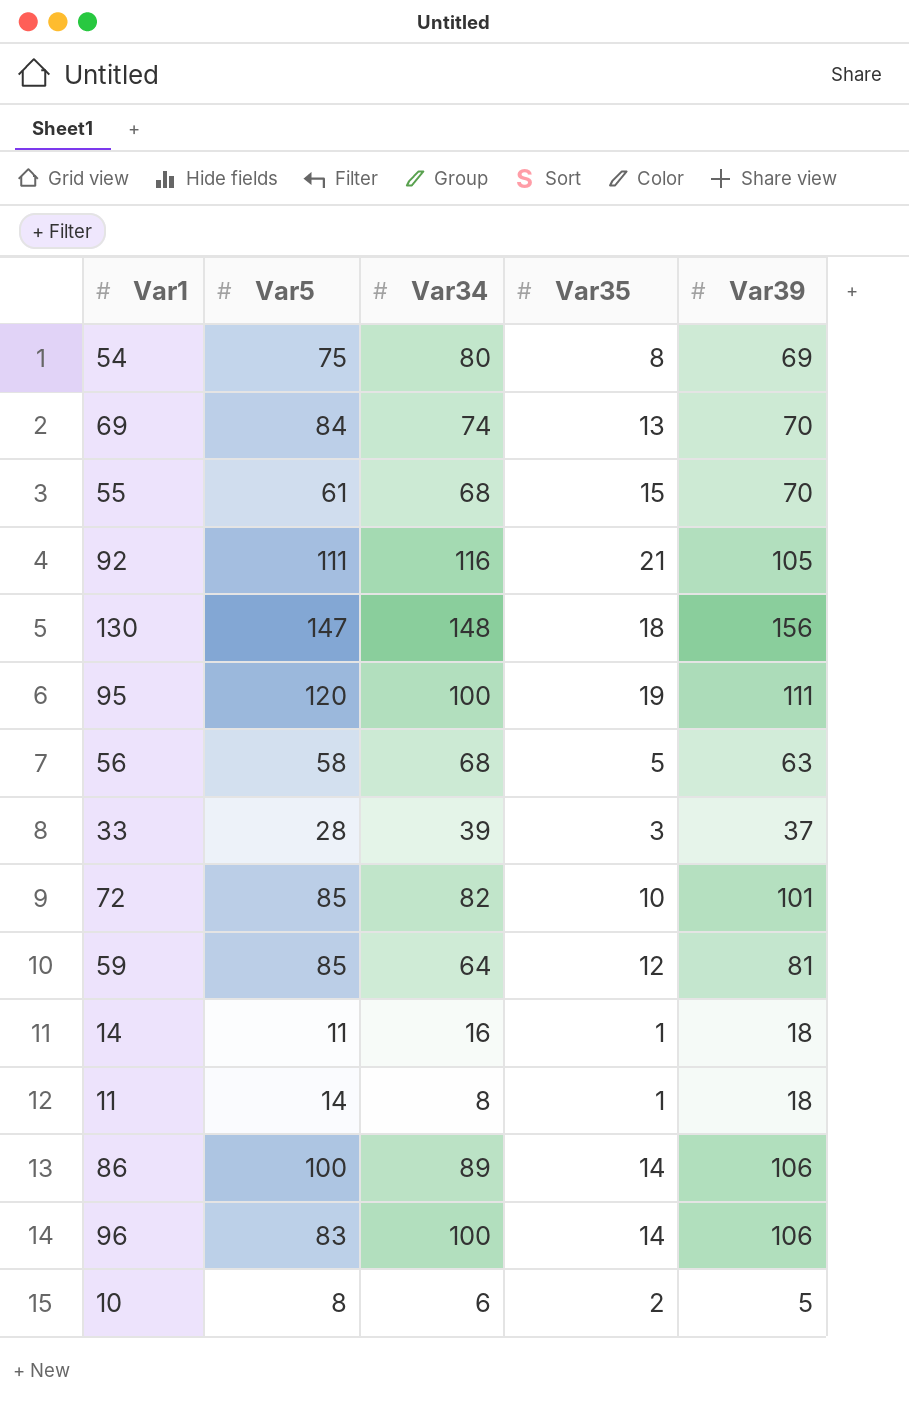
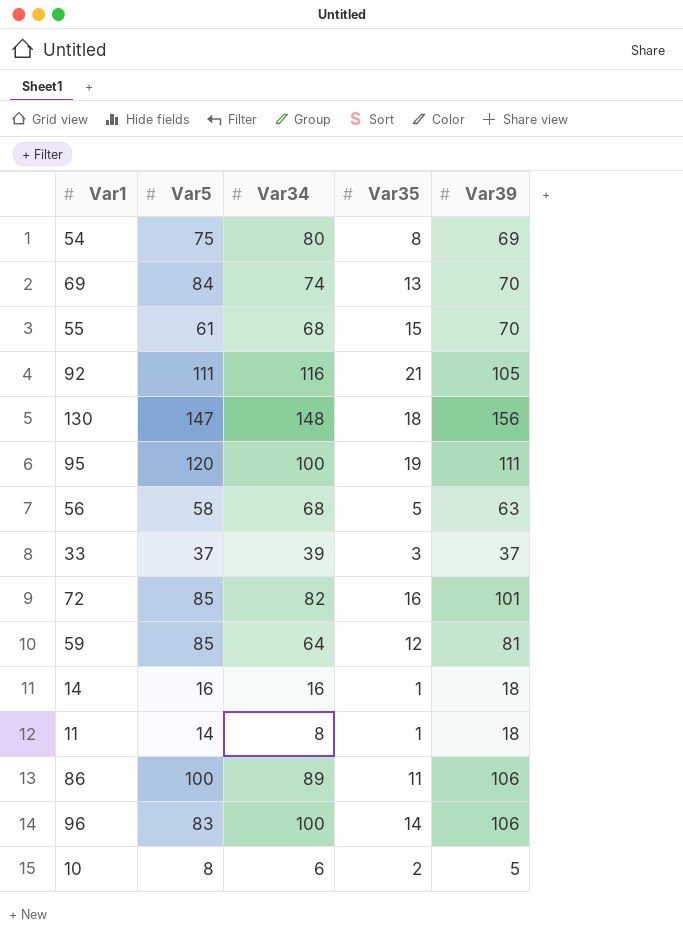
33 | Var5: 28 -> 37
72 | Var35: 10 -> 16
14 | Var5: 11 -> 16
86 | Var35: 14 -> 11

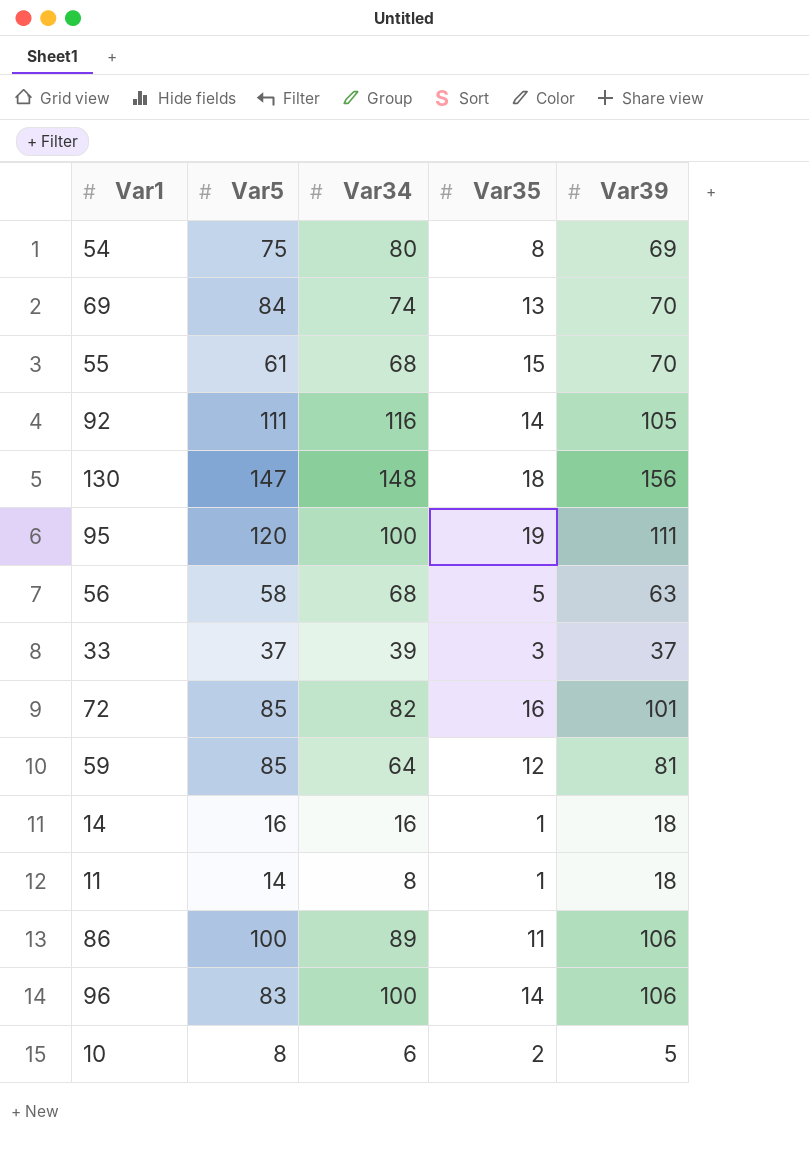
92 | Var35: 21 -> 14

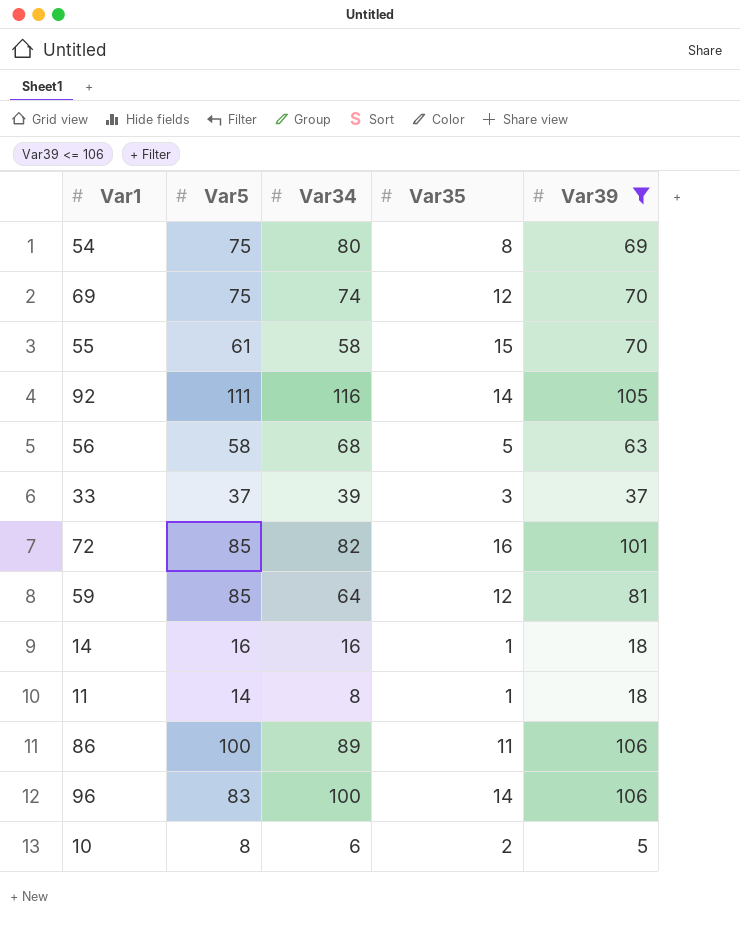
filter: none -> Var39 <= 106
69 | Var5: 84 -> 75
69 | Var35: 13 -> 12
55 | Var34: 68 -> 58

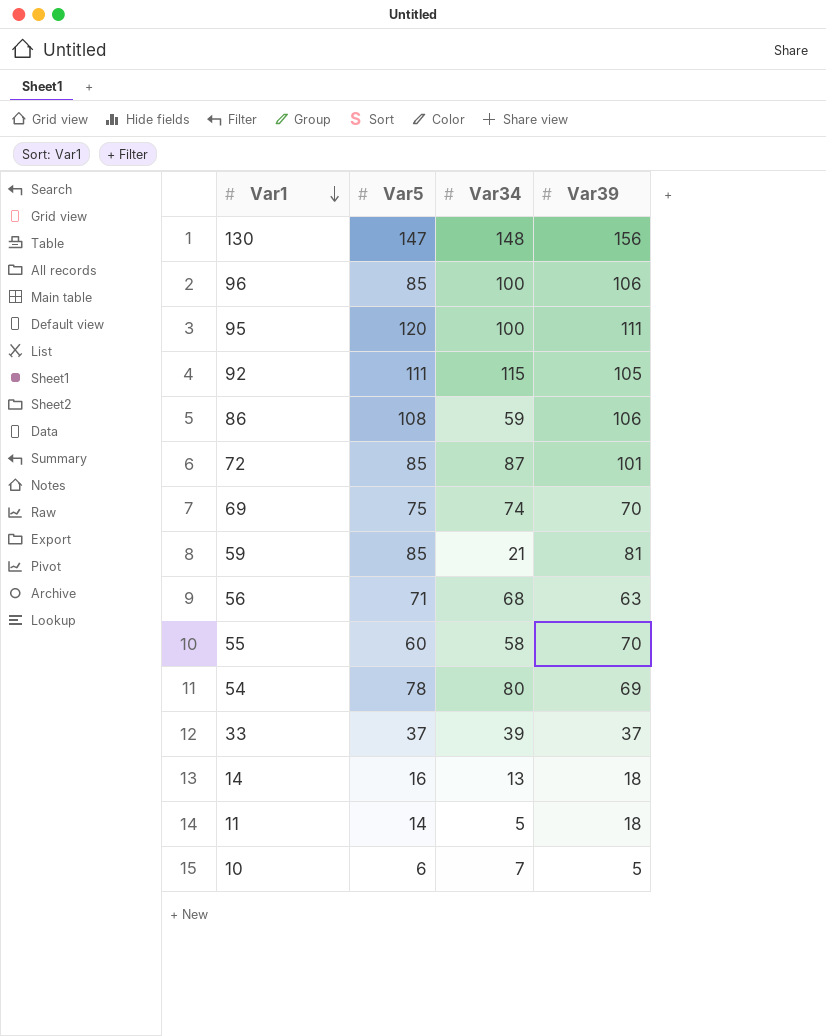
filter: Var39 <= 106 -> none
row order: none -> Var1 descending
column Var35 | position: 4 -> none
96 | Var5: 83 -> 85
92 | Var34: 116 -> 115
86 | Var5: 100 -> 108
86 | Var34: 89 -> 59
72 | Var34: 82 -> 87
59 | Var34: 64 -> 21
56 | Var5: 58 -> 71
55 | Var5: 61 -> 60
54 | Var5: 75 -> 78
14 | Var34: 16 -> 13
11 | Var34: 8 -> 5
10 | Var5: 8 -> 6
10 | Var34: 6 -> 7

